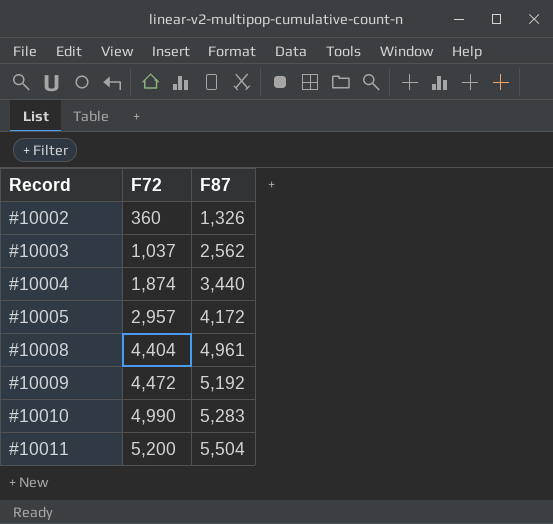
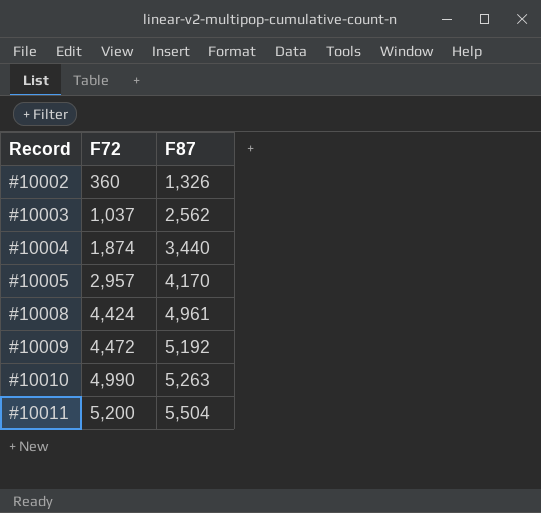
#10005 | F87: 4,172 -> 4,170
#10008 | F72: 4,404 -> 4,424
#10010 | F87: 5,283 -> 5,263

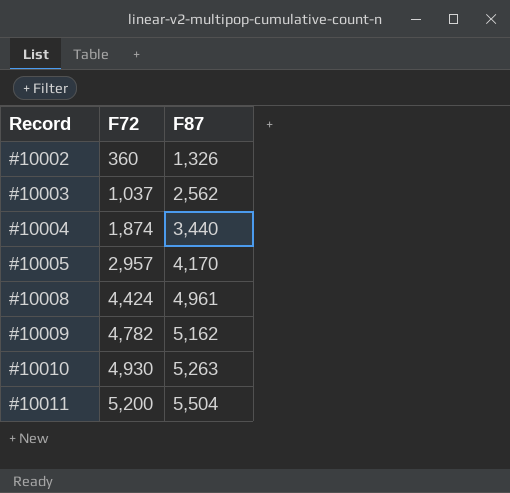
#10009 | F72: 4,472 -> 4,782
#10009 | F87: 5,192 -> 5,162
#10010 | F72: 4,990 -> 4,930

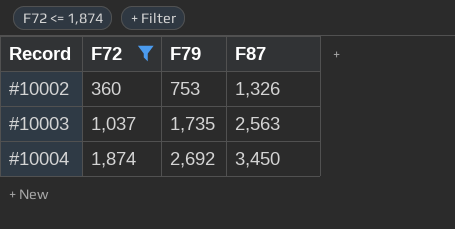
filter: none -> F72 <= 1,874
column F79 | position: none -> 3
#10003 | F87: 2,562 -> 2,563
#10004 | F87: 3,440 -> 3,450

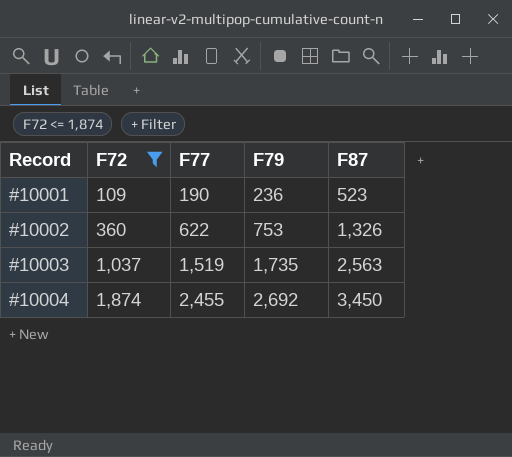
column F77 | position: none -> 3
row #10001: none -> 109 | 190 | 236 | 523

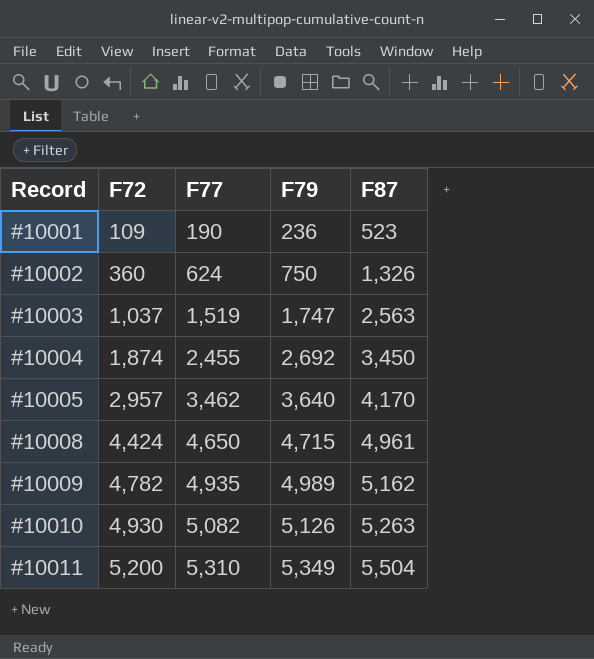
filter: F72 <= 1,874 -> none
#10002 | F77: 622 -> 624
#10002 | F79: 753 -> 750
#10003 | F79: 1,735 -> 1,747

